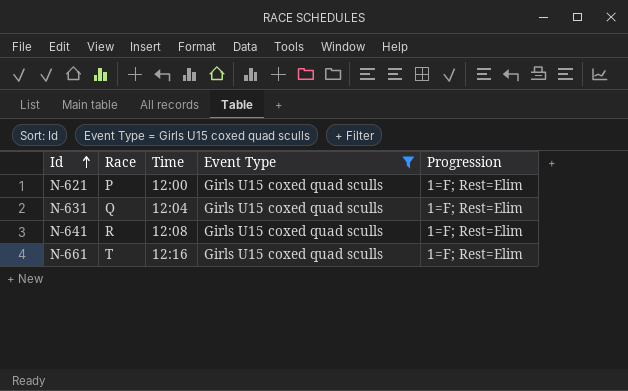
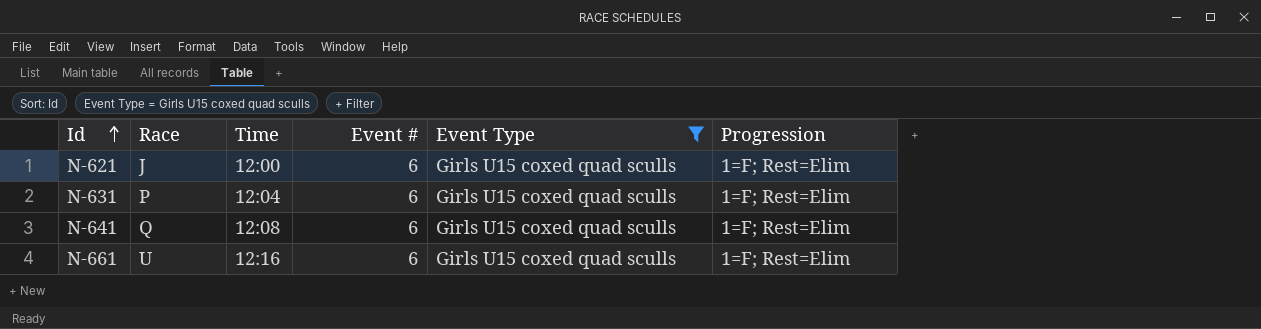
column Event # | position: none -> 4
N-621 | Race: P -> J
N-631 | Race: Q -> P
N-641 | Race: R -> Q
N-661 | Race: T -> U

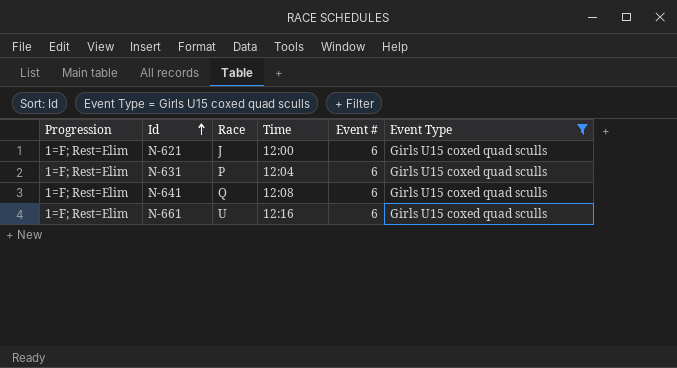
column Progression | position: 6 -> 1

